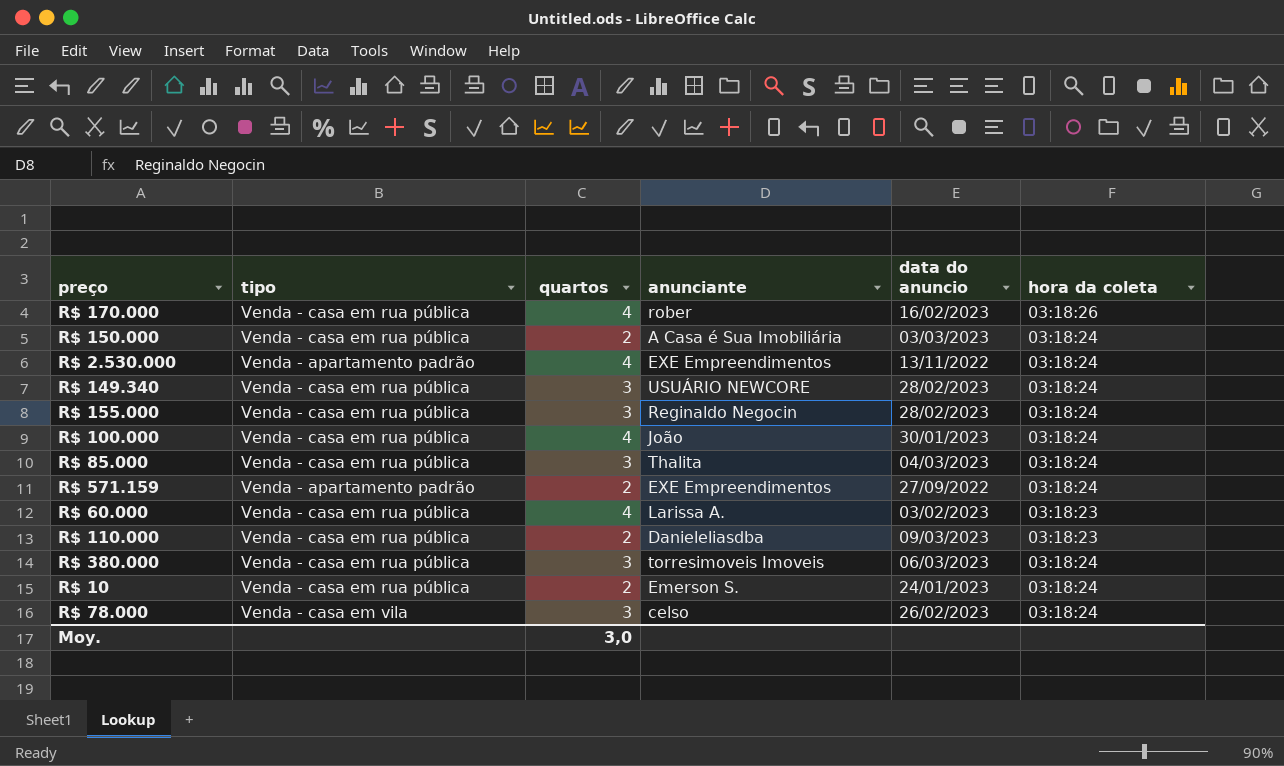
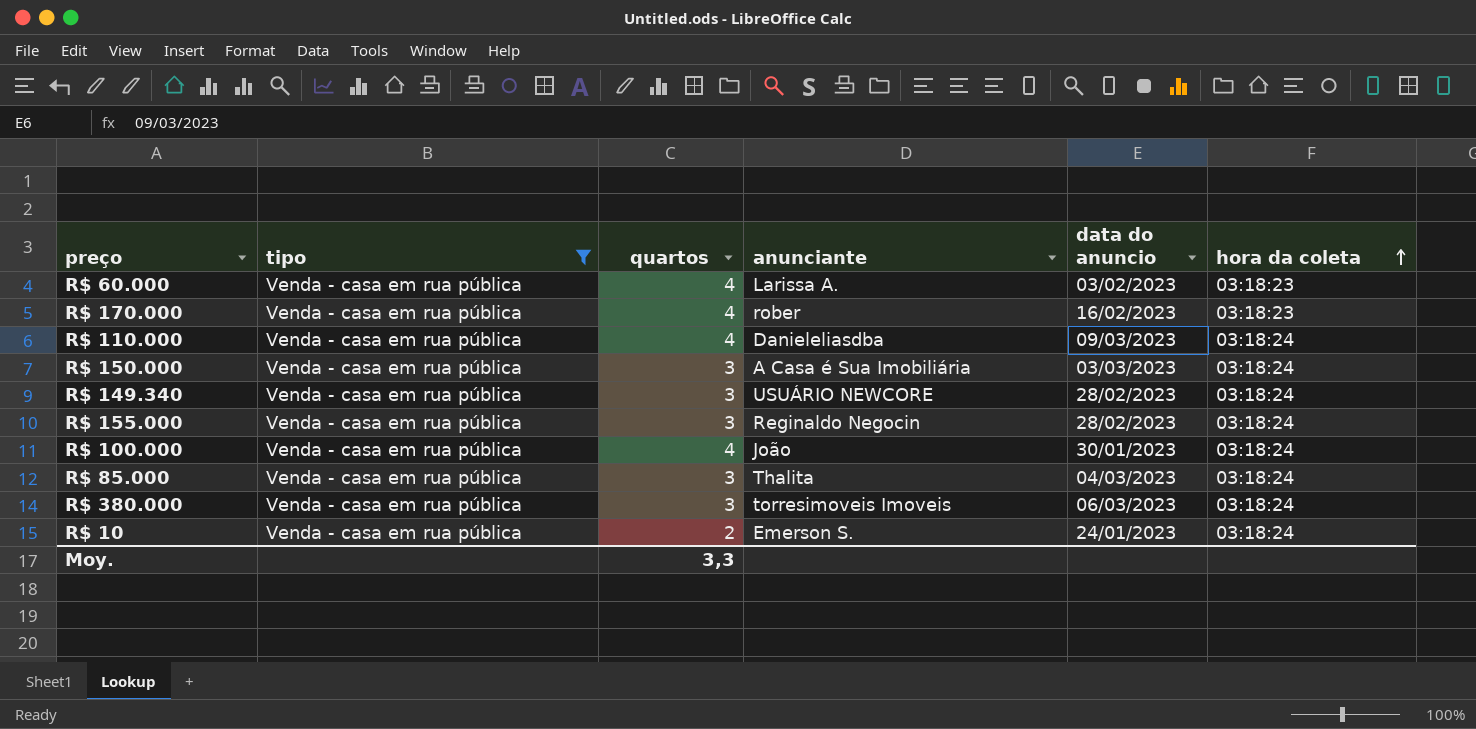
filter: none -> tipo = Venda - casa em rua pública
row order: none -> hora da coleta ascending
R$ 170.000 | hora da coleta: 03:18:26 -> 03:18:23
R$ 110.000 | quartos: 2 -> 4
R$ 110.000 | hora da coleta: 03:18:23 -> 03:18:24
R$ 150.000 | quartos: 2 -> 3
Moy. | quartos: 3,0 -> 3,3

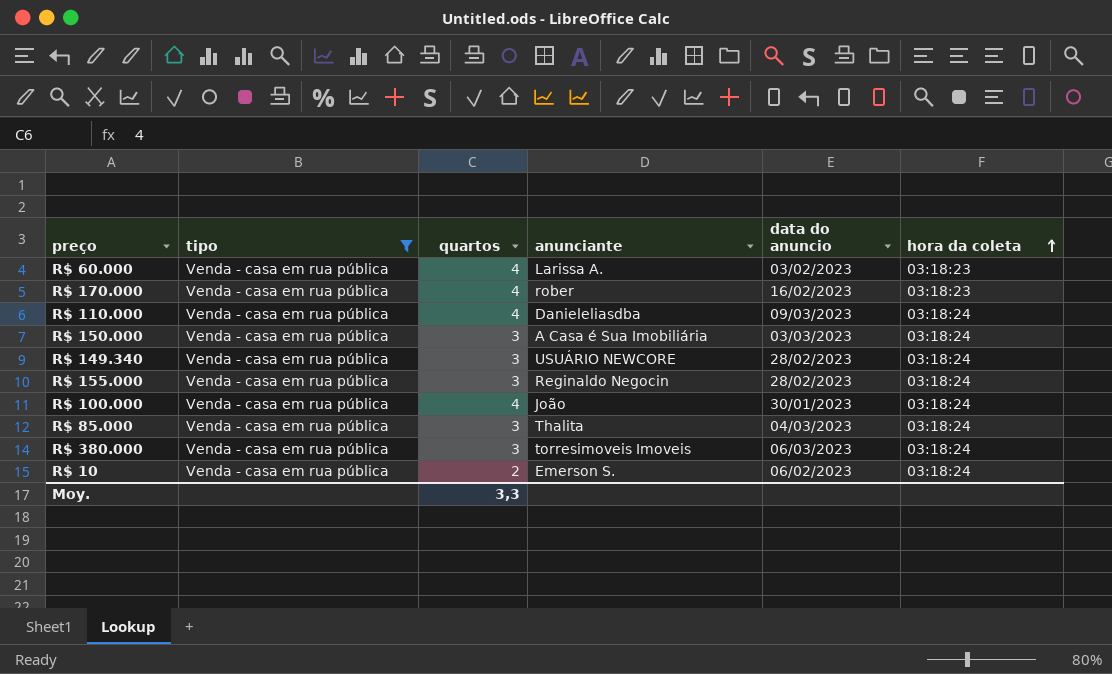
R$ 10 | data do anuncio: 24/01/2023 -> 06/02/2023

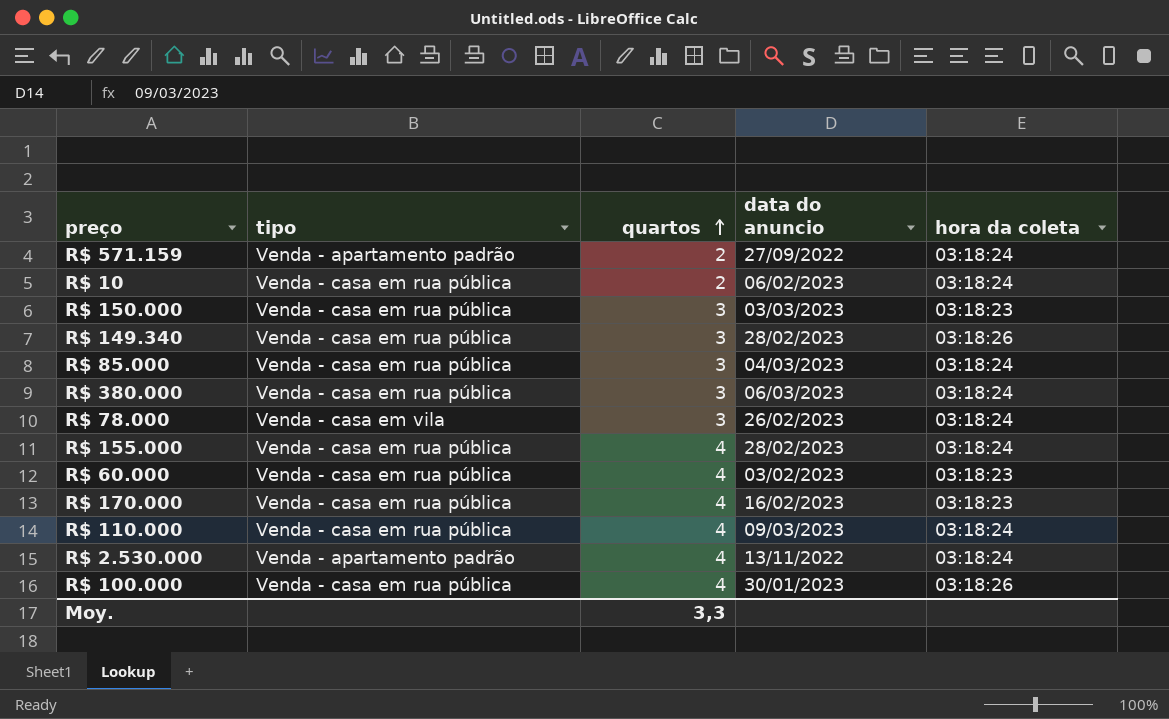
filter: tipo = Venda - casa em rua pública -> none
row order: hora da coleta ascending -> quartos ascending
column anunciante | position: 4 -> none
R$ 150.000 | hora da coleta: 03:18:24 -> 03:18:23
R$ 149.340 | hora da coleta: 03:18:24 -> 03:18:26
R$ 155.000 | quartos: 3 -> 4
R$ 100.000 | hora da coleta: 03:18:24 -> 03:18:26

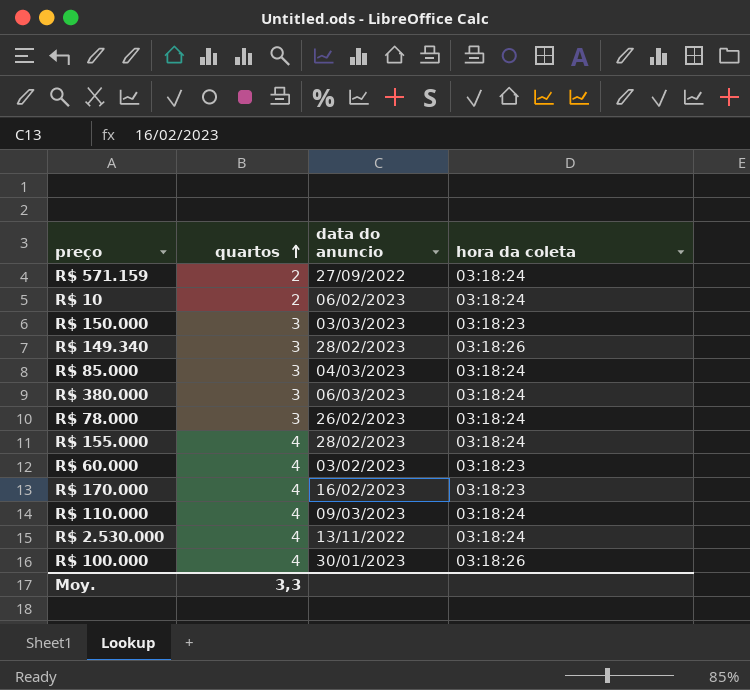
column tipo | position: 2 -> none

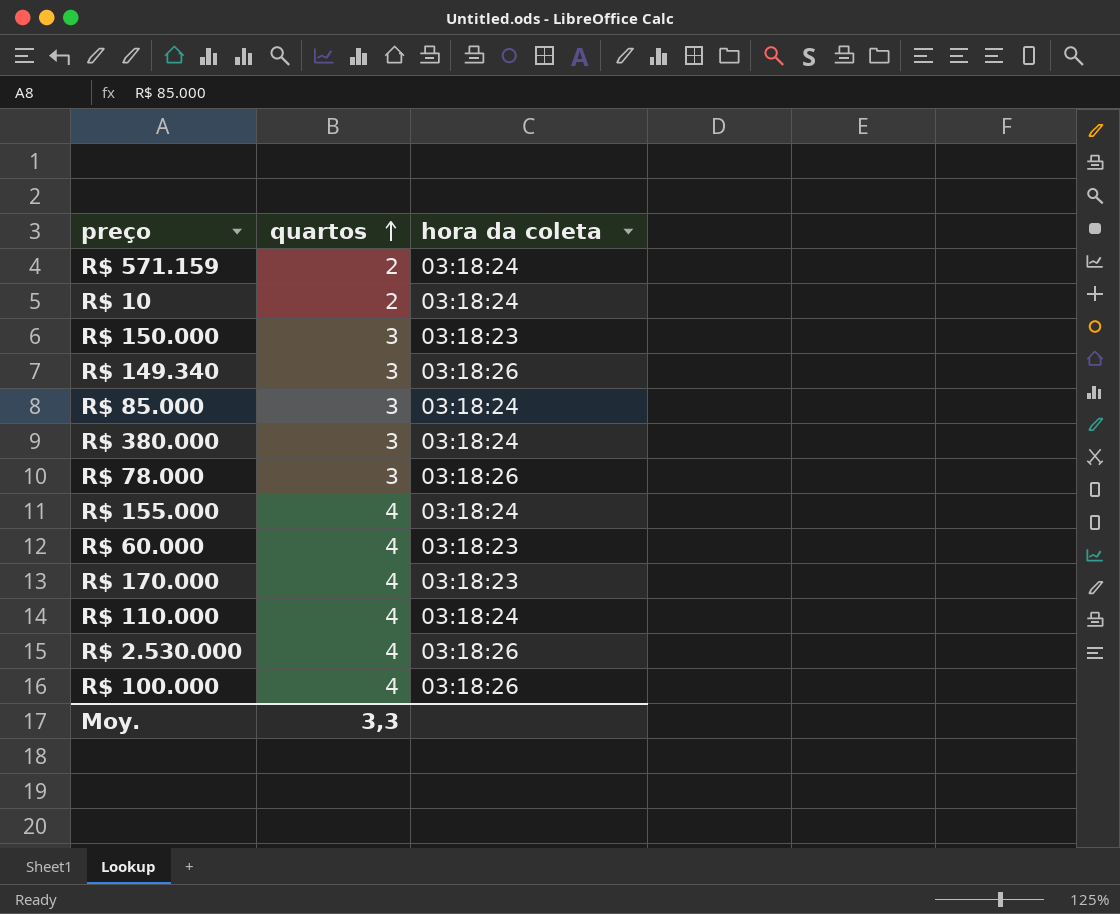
column data do anuncio | position: 3 -> none
R$ 78.000 | hora da coleta: 03:18:24 -> 03:18:26
R$ 2.530.000 | hora da coleta: 03:18:24 -> 03:18:26

